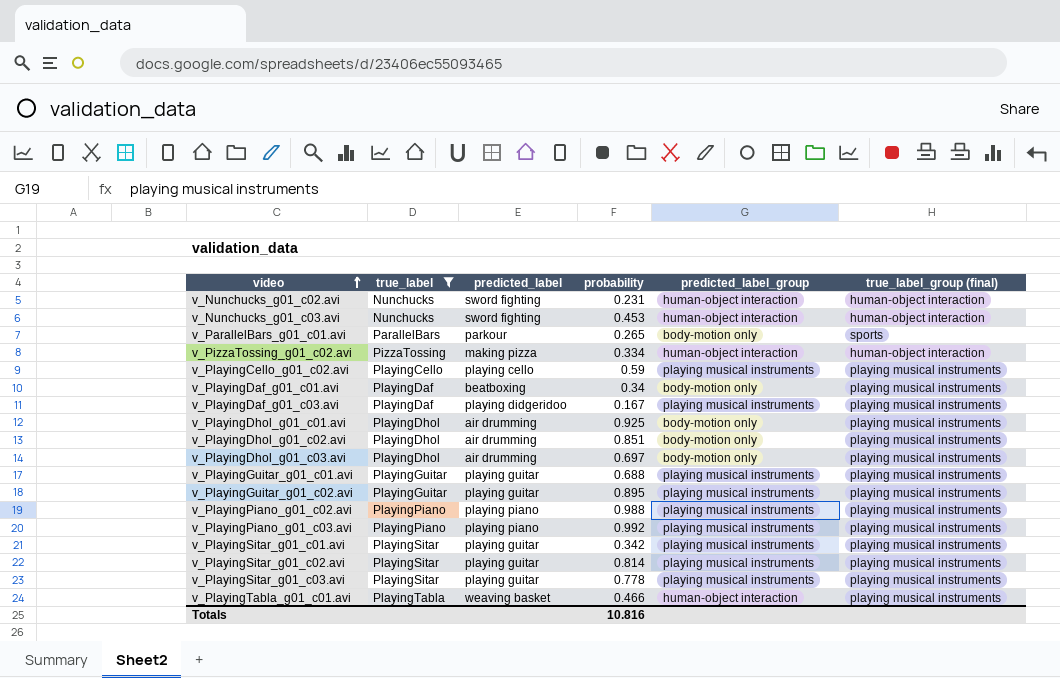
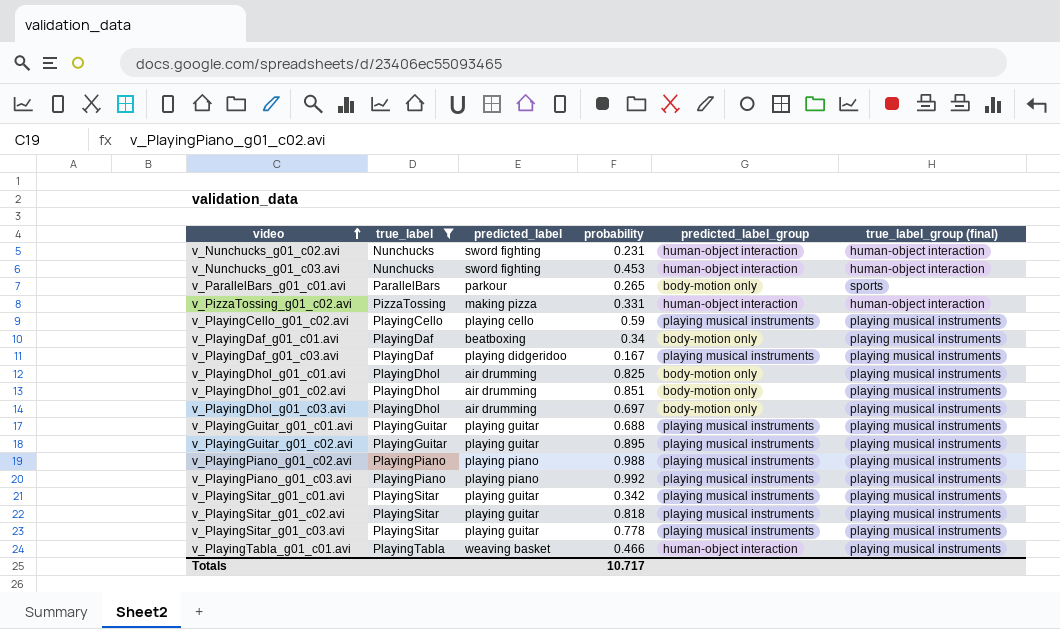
v_PizzaTossing_g01_c02.avi | probability: 0.334 -> 0.331
v_PlayingDhol_g01_c01.avi | probability: 0.925 -> 0.825
v_PlayingSitar_g01_c02.avi | probability: 0.814 -> 0.818
Totals | probability: 10.816 -> 10.717

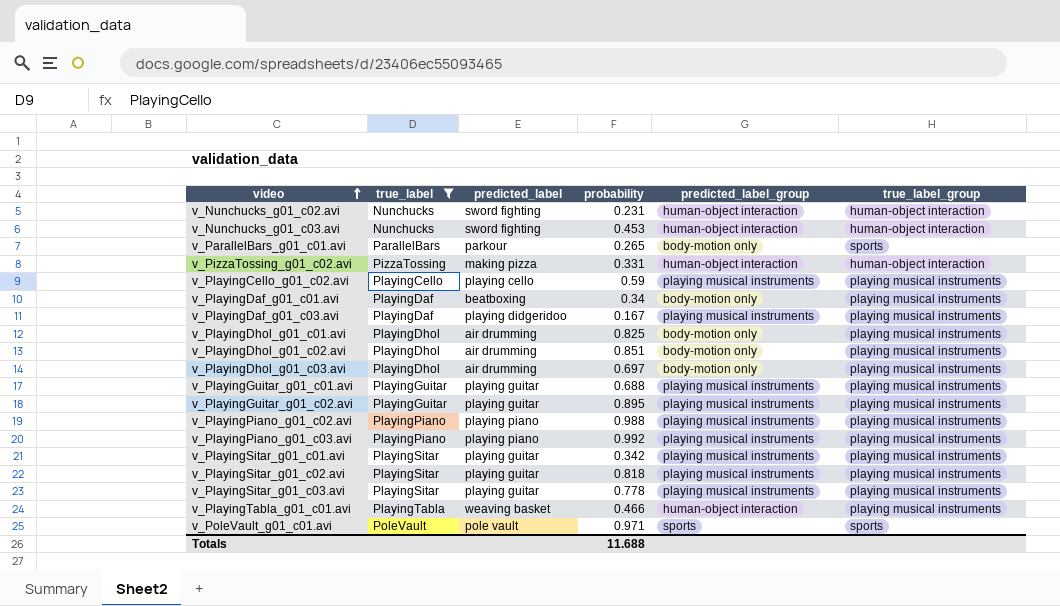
column name: true_label_group (final) -> true_label_group
row v_PoleVault_g01_c01.avi: none -> PoleVault | pole vault | 0.971 | sports | sports
Totals | probability: 10.717 -> 11.688

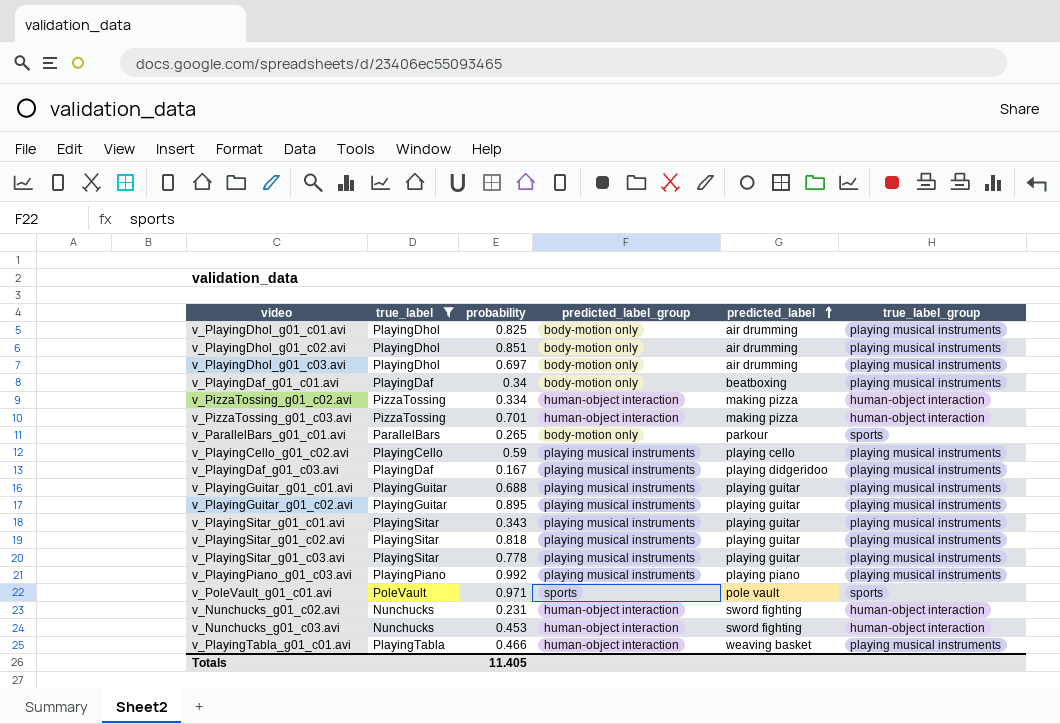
row order: video ascending -> predicted_label ascending
column predicted_label | position: 3 -> 5
row v_PlayingPiano_g01_c02.avi: PlayingPiano | playing piano | 0.988 | playing musical instruments | playing musical instruments -> none
v_PizzaTossing_g01_c02.avi | probability: 0.331 -> 0.334
row v_PizzaTossing_g01_c03.avi: none -> PizzaTossing | 0.701 | human-object interaction | making pizza | human-object interaction
v_PlayingSitar_g01_c01.avi | probability: 0.342 -> 0.343
Totals | probability: 11.688 -> 11.405

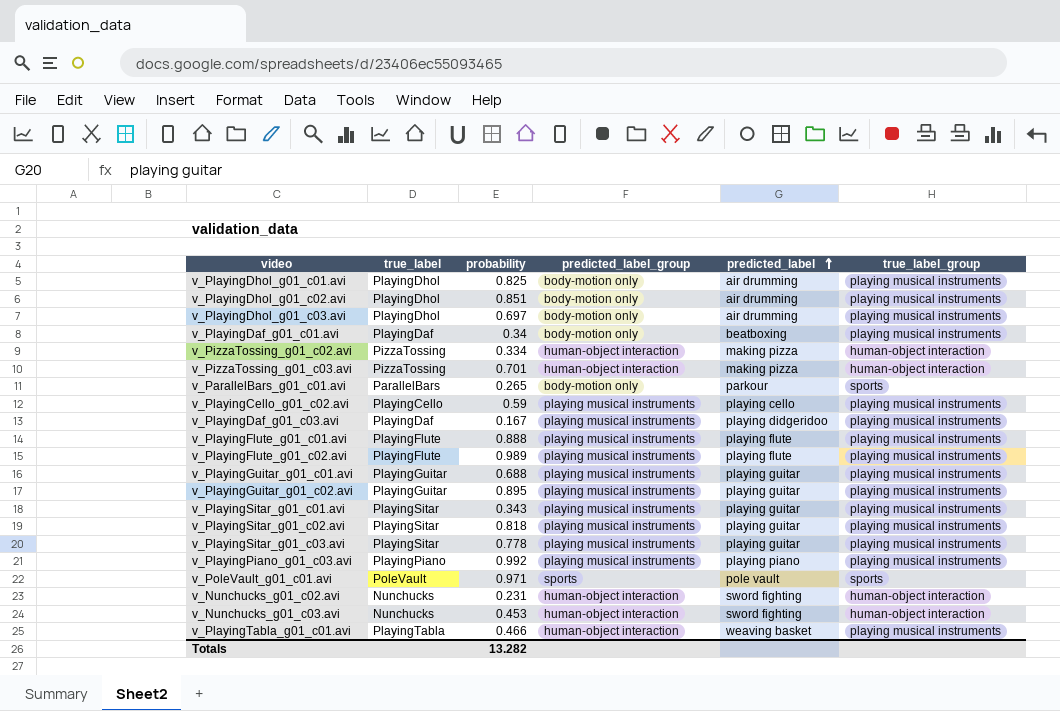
filter: true_label != PlayingFlute -> none
Totals | probability: 11.405 -> 13.282

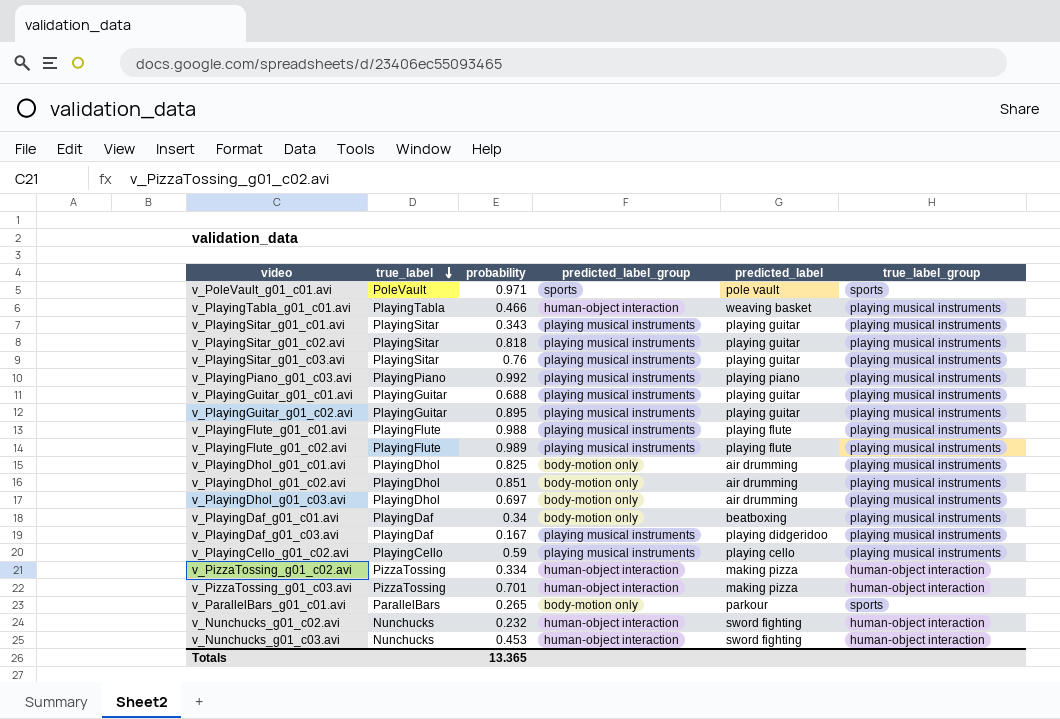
row order: predicted_label ascending -> true_label descending
v_PlayingSitar_g01_c03.avi | probability: 0.778 -> 0.76
v_PlayingFlute_g01_c01.avi | probability: 0.888 -> 0.988
v_Nunchucks_g01_c02.avi | probability: 0.231 -> 0.232
Totals | probability: 13.282 -> 13.365

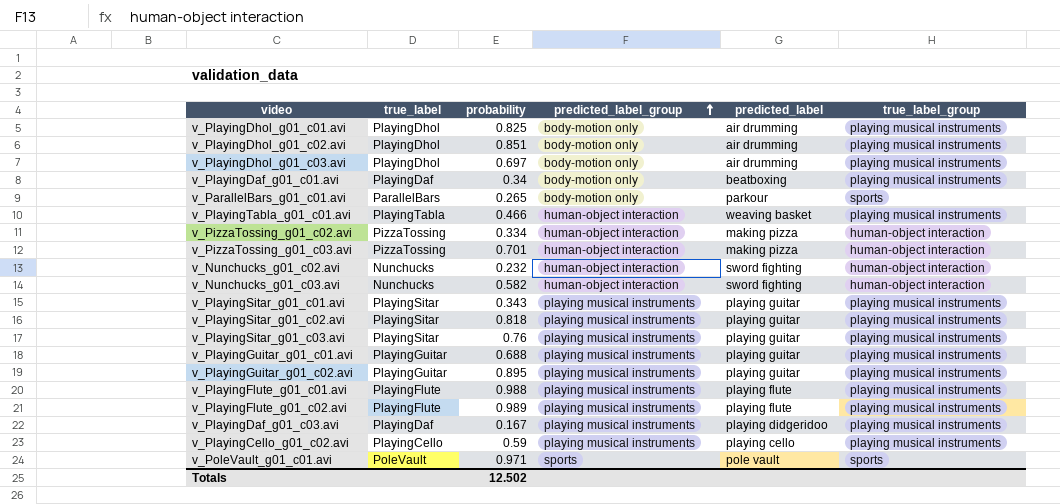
row order: true_label descending -> predicted_label_group ascending
row v_PlayingPiano_g01_c03.avi: PlayingPiano | 0.992 | playing musical instruments | playing piano | playing musical instruments -> none
v_Nunchucks_g01_c03.avi | probability: 0.453 -> 0.582
Totals | probability: 13.365 -> 12.502

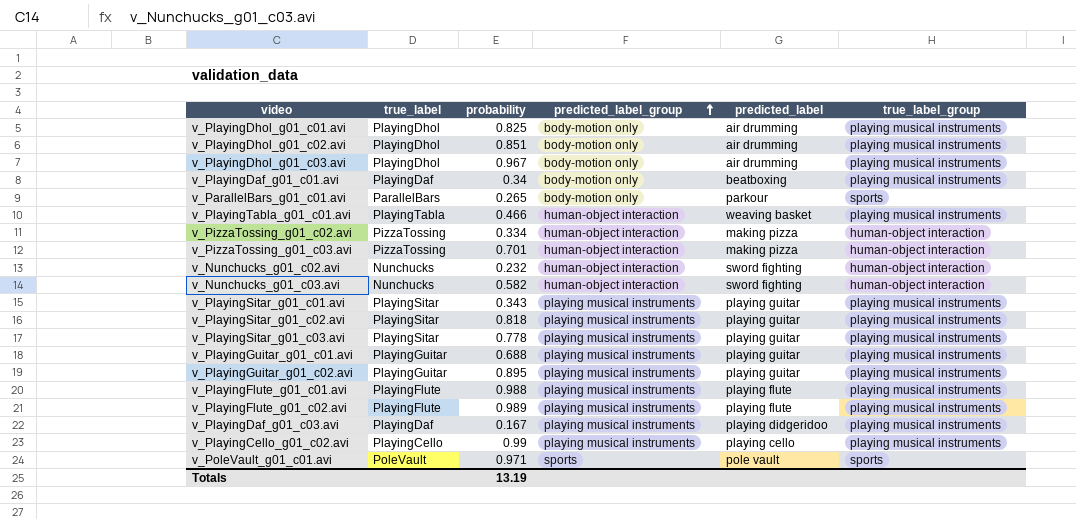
v_PlayingDhol_g01_c03.avi | probability: 0.697 -> 0.967
v_PlayingSitar_g01_c03.avi | probability: 0.76 -> 0.778
v_PlayingCello_g01_c02.avi | probability: 0.59 -> 0.99
Totals | probability: 12.502 -> 13.19

